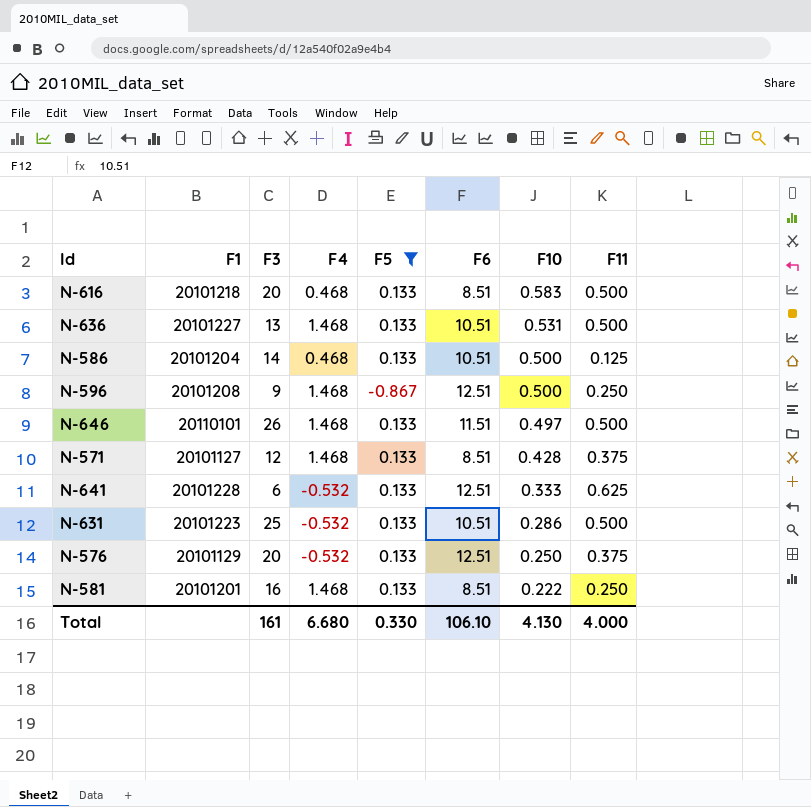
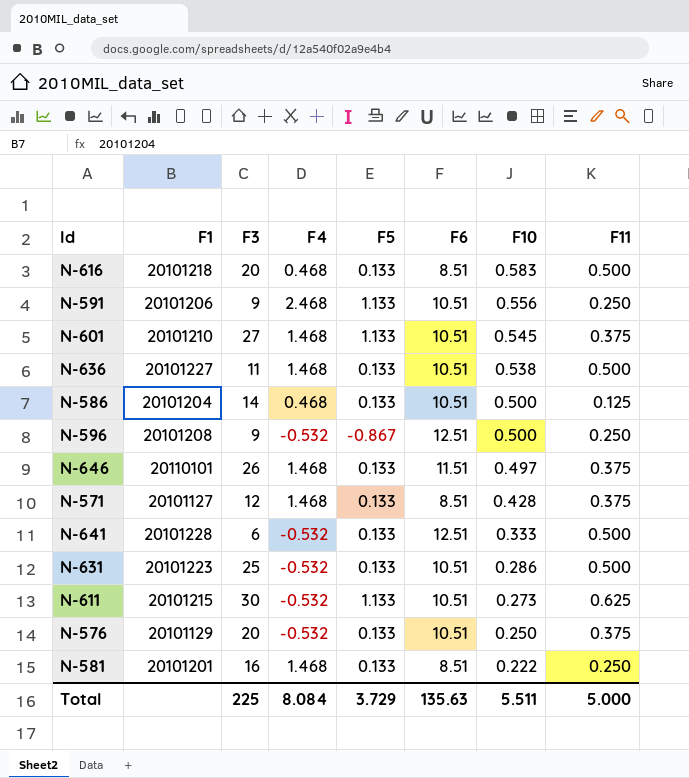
filter: F5 != 1.133 -> none
N-636 | F3: 13 -> 11
N-636 | F10: 0.531 -> 0.538
N-596 | F4: 1.468 -> -0.532
N-646 | F11: 0.500 -> 0.375
N-641 | F11: 0.625 -> 0.500
N-576 | F6: 12.51 -> 10.51
Total | F3: 161 -> 225
Total | F4: 6.680 -> 8.084
Total | F5: 0.330 -> 3.729
Total | F6: 106.10 -> 135.63
Total | F10: 4.130 -> 5.511
Total | F11: 4.000 -> 5.000

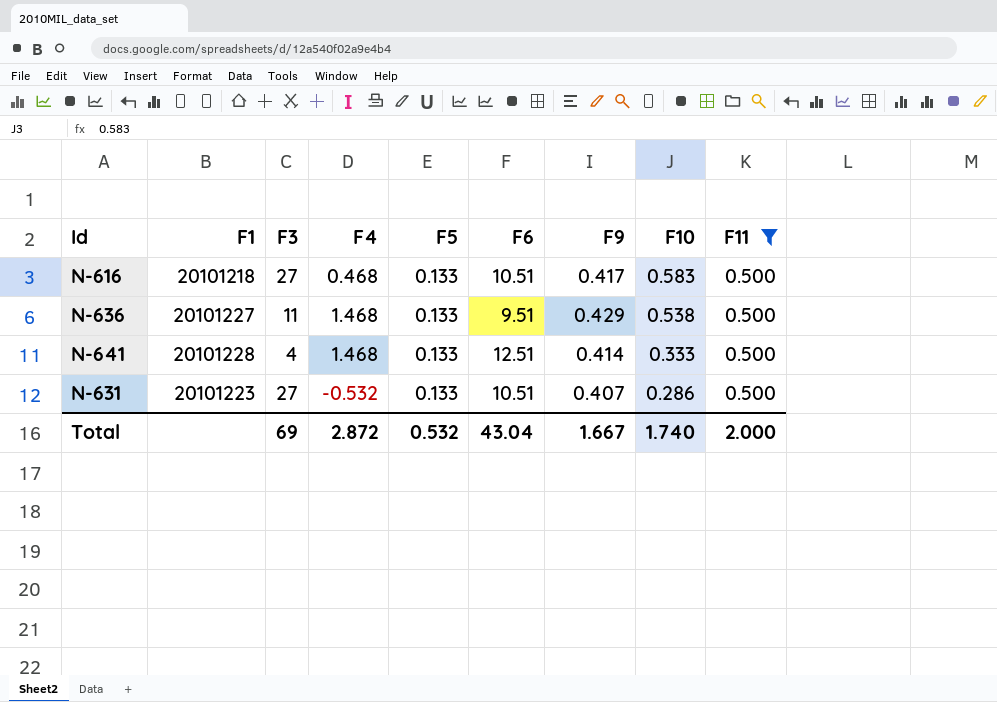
filter: none -> F11 = 0.500
column F9 | position: none -> 7
N-616 | F3: 20 -> 27
N-616 | F6: 8.51 -> 10.51
N-636 | F6: 10.51 -> 9.51
N-641 | F3: 6 -> 4
N-641 | F4: -0.532 -> 1.468
N-631 | F3: 25 -> 27
Total | F3: 225 -> 69
Total | F4: 8.084 -> 2.872
Total | F5: 3.729 -> 0.532
Total | F6: 135.63 -> 43.04
Total | F10: 5.511 -> 1.740
Total | F11: 5.000 -> 2.000

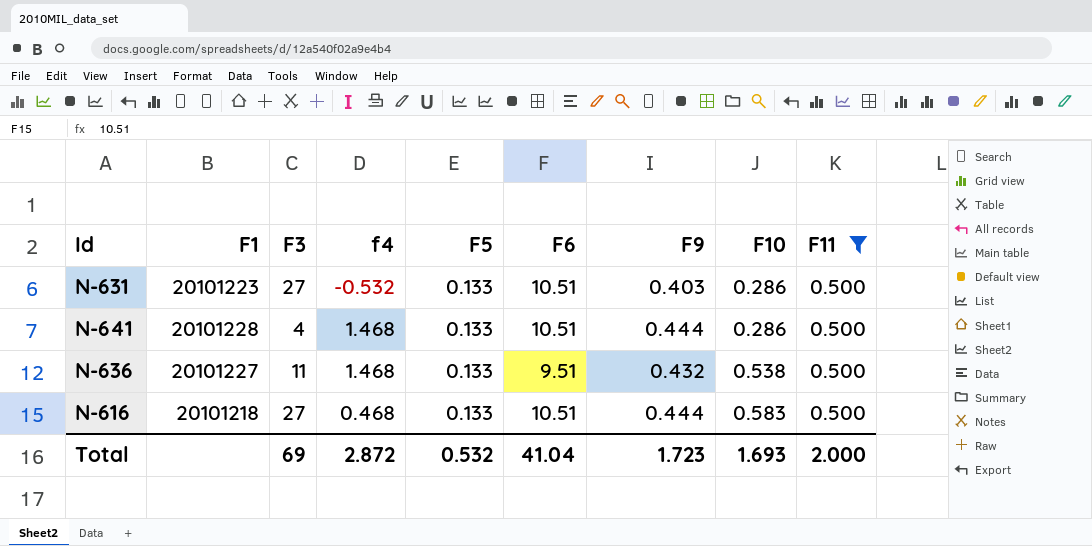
row order: F10 descending -> F10 ascending
column name: F4 -> f4
N-631 | F9: 0.407 -> 0.403
N-641 | F6: 12.51 -> 10.51
N-641 | F9: 0.414 -> 0.444
N-641 | F10: 0.333 -> 0.286
N-636 | F9: 0.429 -> 0.432
N-616 | F9: 0.417 -> 0.444
Total | F6: 43.04 -> 41.04
Total | F9: 1.667 -> 1.723
Total | F10: 1.740 -> 1.693

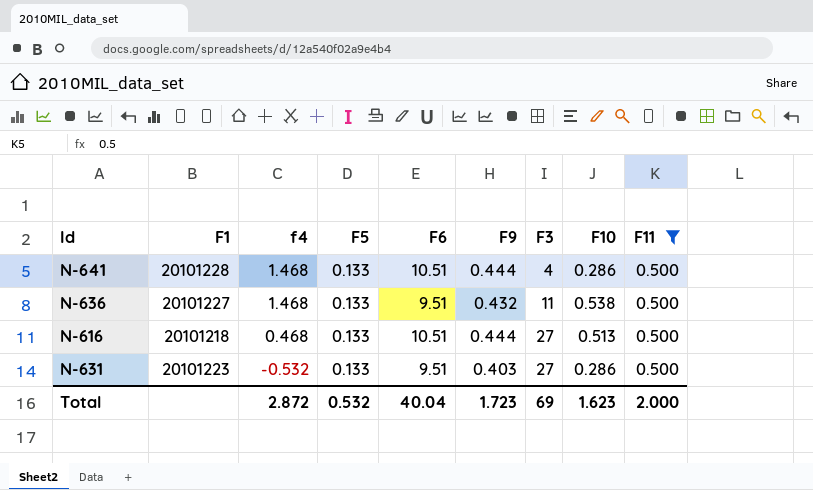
row order: F10 ascending -> f4 descending
column F3 | position: 3 -> 7
N-616 | F10: 0.583 -> 0.513
N-631 | F6: 10.51 -> 9.51
Total | F6: 41.04 -> 40.04
Total | F10: 1.693 -> 1.623

